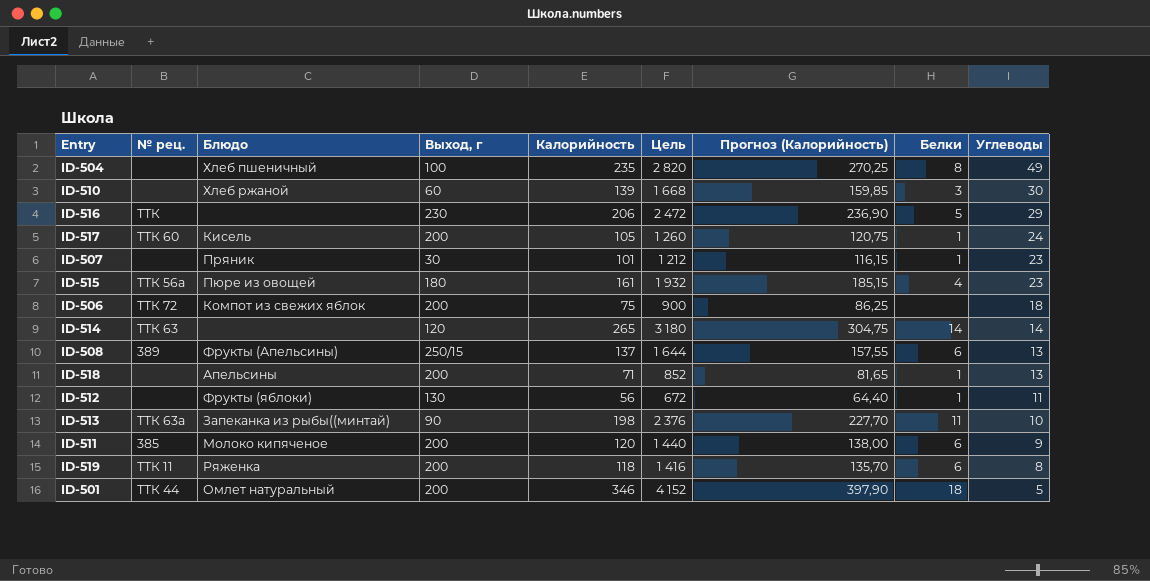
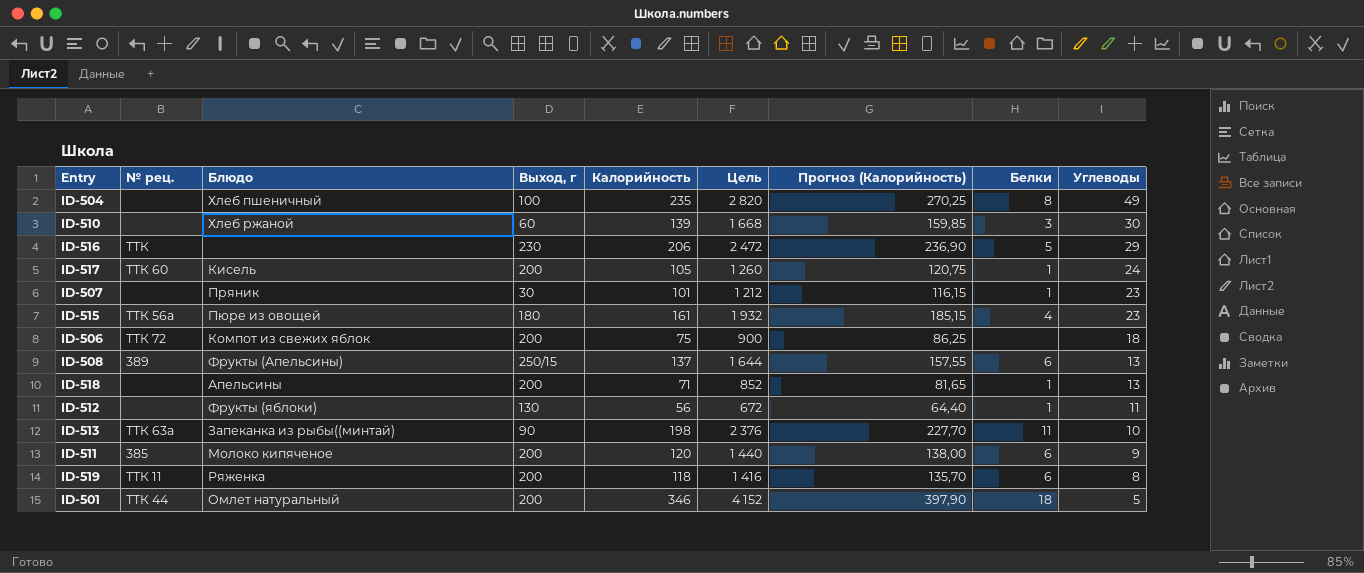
row ID-514: ТТК 63 | none | 120 | 265 | 3 180 | 304,75 | 14 | 14 -> none

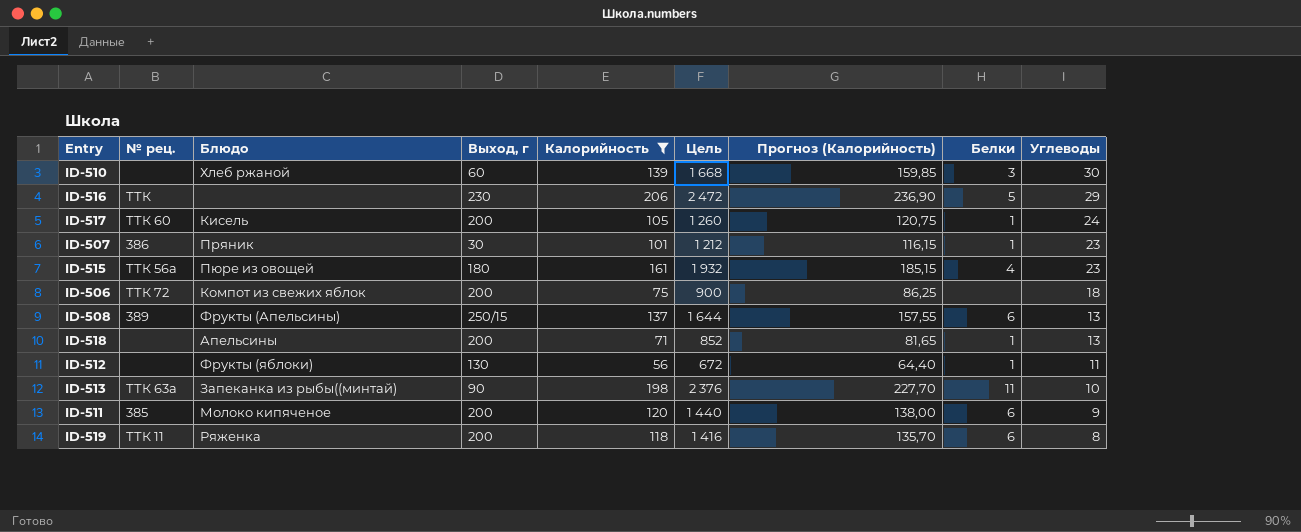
filter: none -> Калорийность <= 206
ID-507 | № рец.: none -> 386

